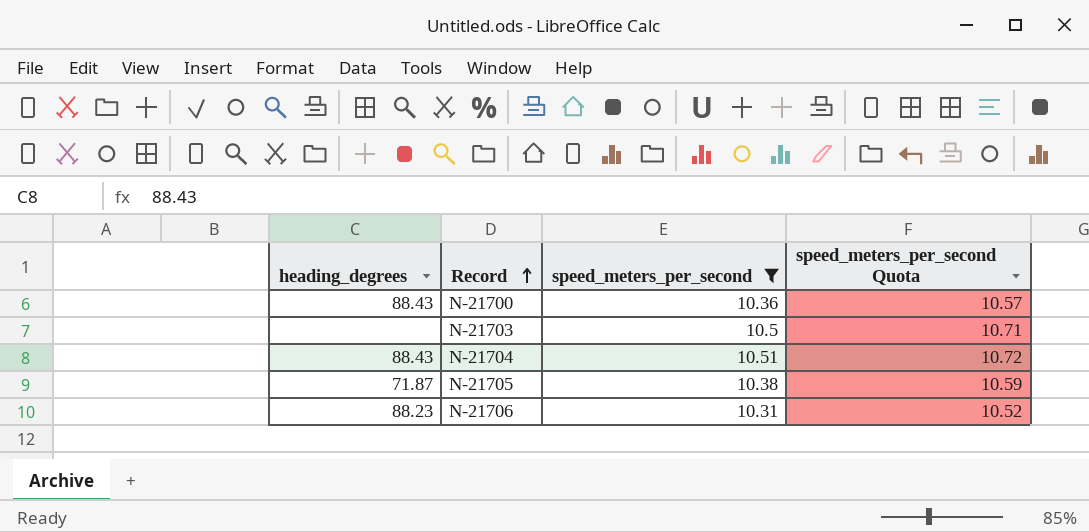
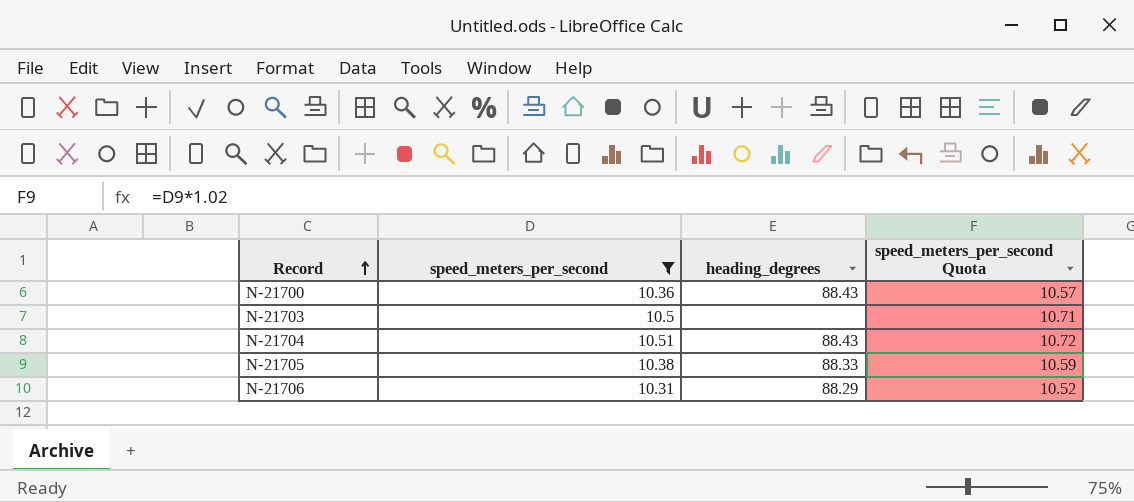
column heading_degrees | position: 1 -> 3
N-21705 | heading_degrees: 71.87 -> 88.33
N-21706 | heading_degrees: 88.23 -> 88.29

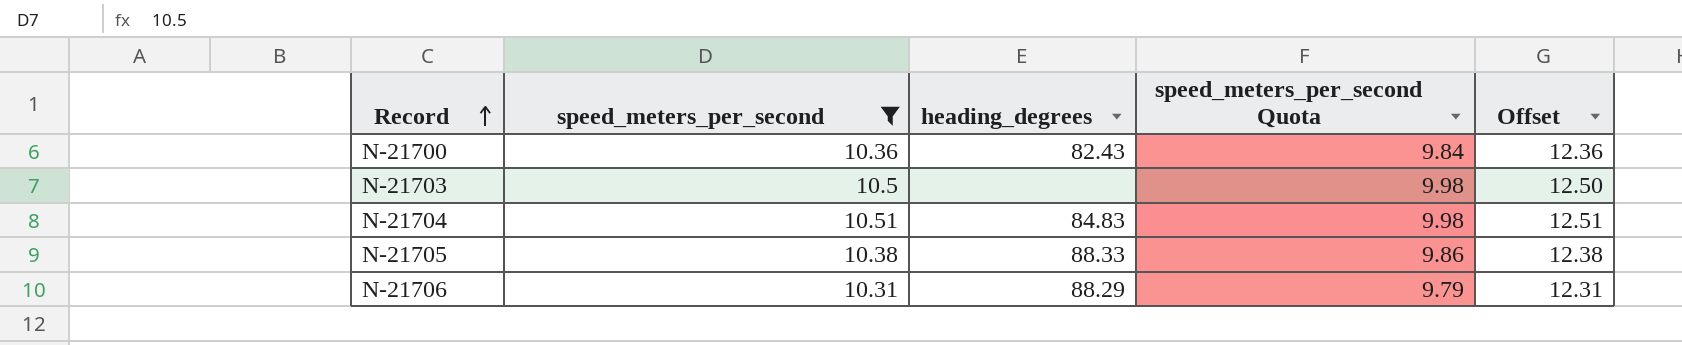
column speed_meters_per_second Quota | formula: [speed_meters_per_second] * 1.02 -> [speed_meters_per_second] * 0.95
column Offset | formula: none -> [speed_meters_per_second] + 2
N-21700 | heading_degrees: 88.43 -> 82.43
N-21704 | heading_degrees: 88.43 -> 84.83

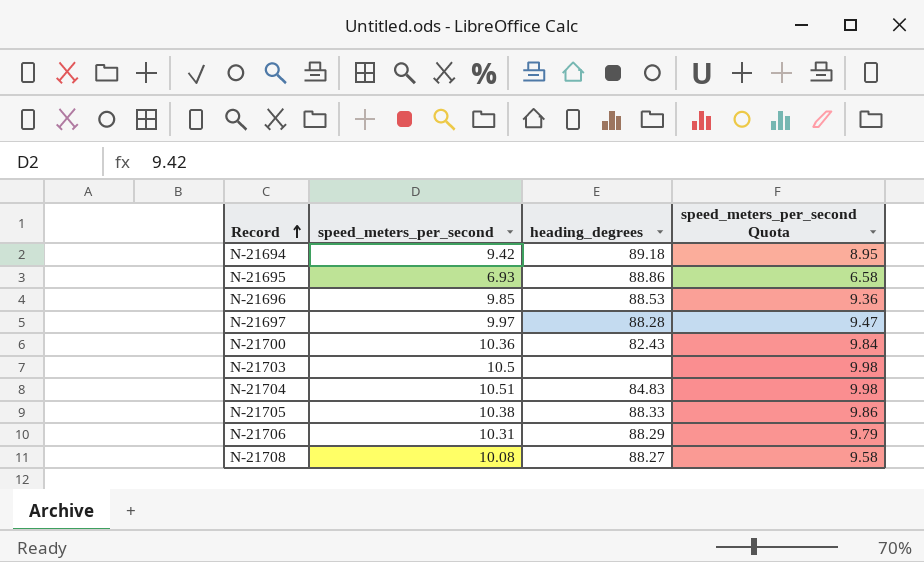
filter: speed_meters_per_second >= 10.31 -> none
column Offset | formula: [speed_meters_per_second] + 2 -> none

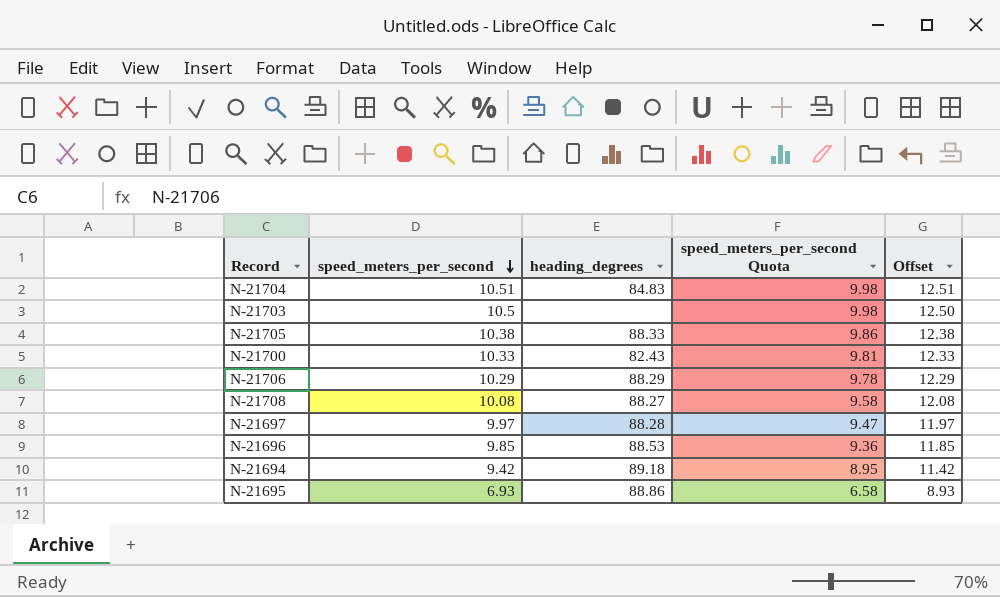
row order: Record ascending -> speed_meters_per_second descending
column Offset | formula: none -> [speed_meters_per_second] + 2
N-21700 | speed_meters_per_second: 10.36 -> 10.33
N-21700 | speed_meters_per_second Quota: 9.84 -> 9.81
N-21706 | speed_meters_per_second: 10.31 -> 10.29
N-21706 | speed_meters_per_second Quota: 9.79 -> 9.78

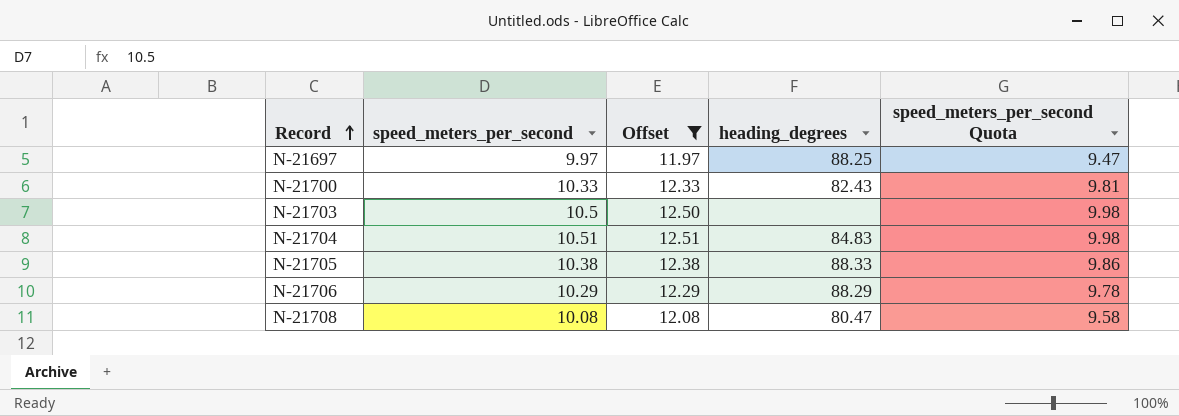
filter: none -> Offset >= 11.97
row order: speed_meters_per_second descending -> Record ascending
column Offset | position: 5 -> 3
N-21697 | heading_degrees: 88.28 -> 88.25
N-21708 | heading_degrees: 88.27 -> 80.47

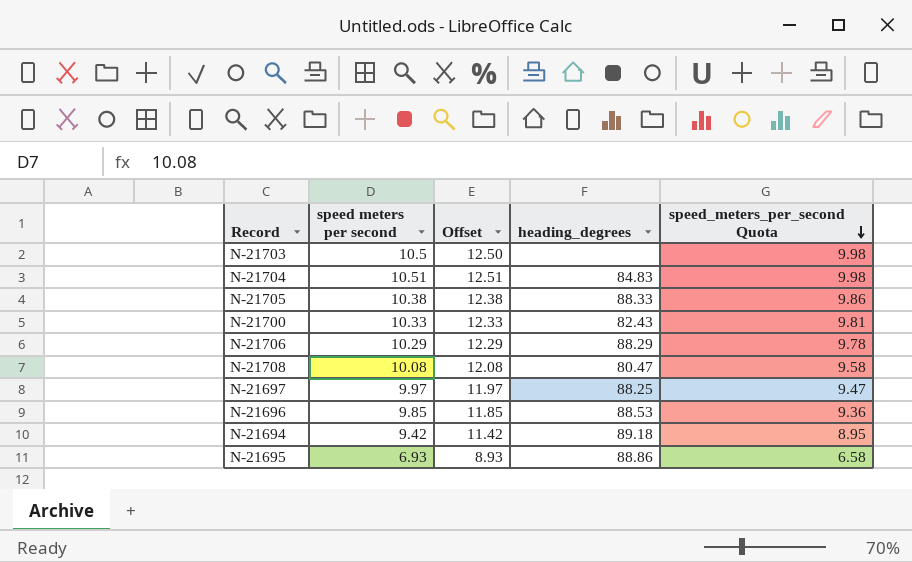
filter: Offset >= 11.97 -> none
row order: Record ascending -> speed_meters_per_second Quota descending
column name: speed_meters_per_second -> speed meters per second

